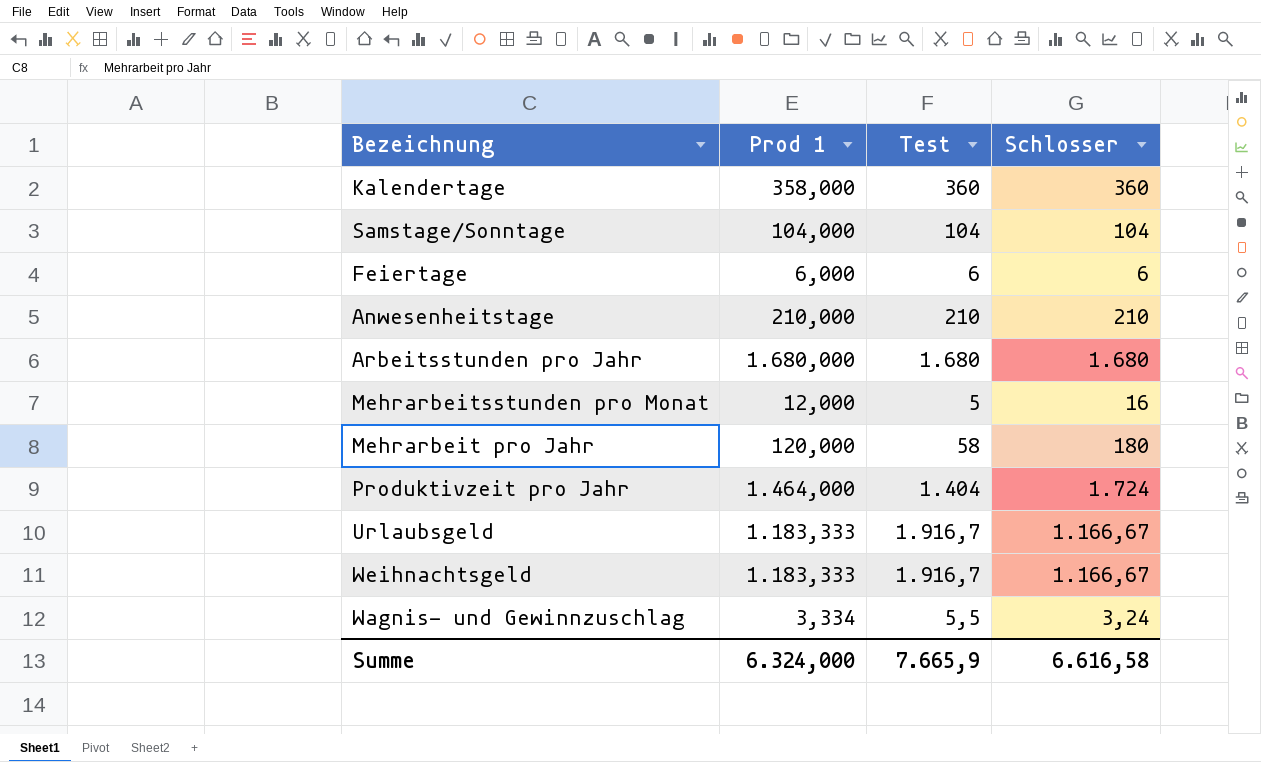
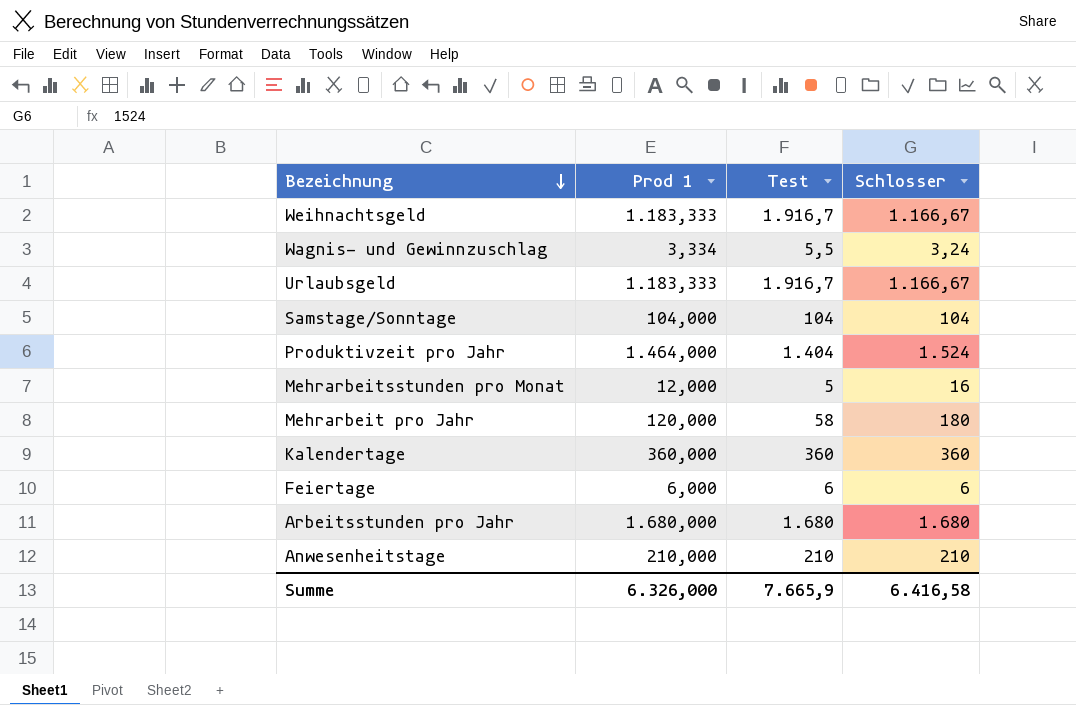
row order: none -> Bezeichnung descending
Produktivzeit pro Jahr | Schlosser: 1.724 -> 1.524
Kalendertage | Prod 1: 358,000 -> 360,000
Summe | Prod 1: 6.324,000 -> 6.326,000
Summe | Schlosser: 6.616,58 -> 6.416,58

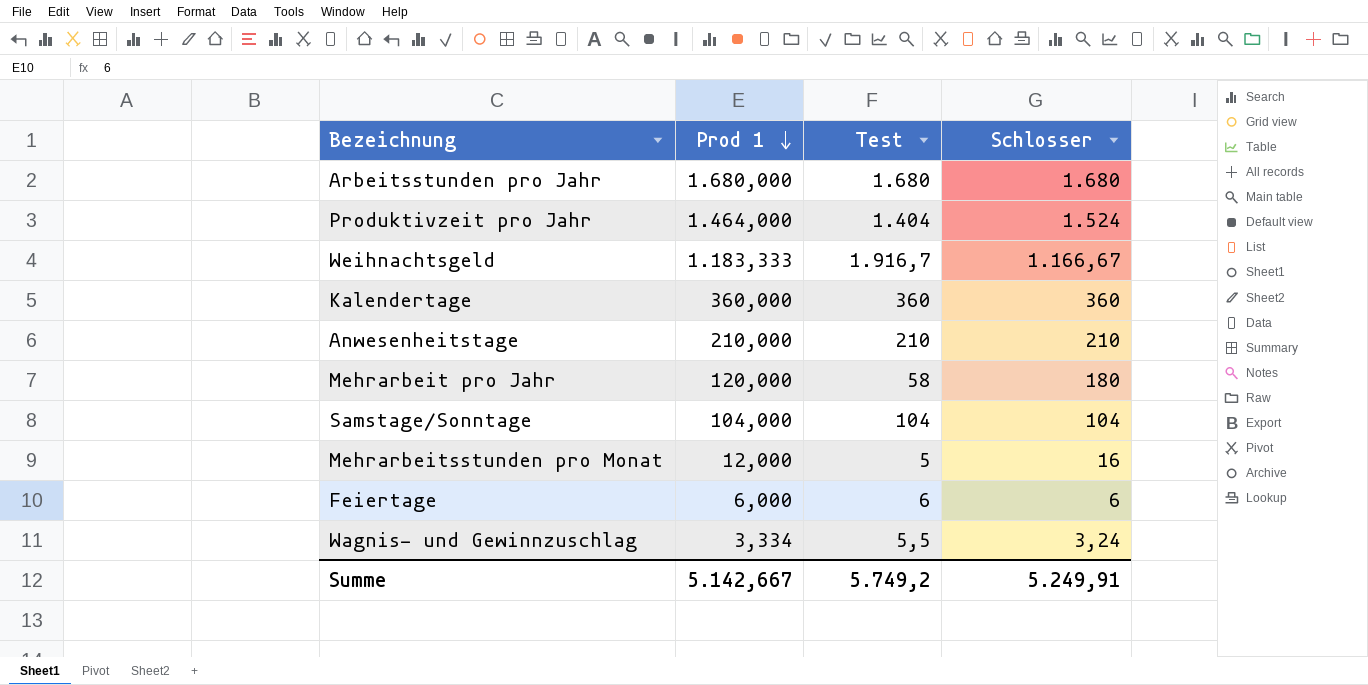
row order: Bezeichnung descending -> Prod 1 descending
row Urlaubsgeld: 1.183,333 | 1.916,7 | 1.166,67 -> none
Summe | Prod 1: 6.326,000 -> 5.142,667
Summe | Test: 7.665,9 -> 5.749,2
Summe | Schlosser: 6.416,58 -> 5.249,91

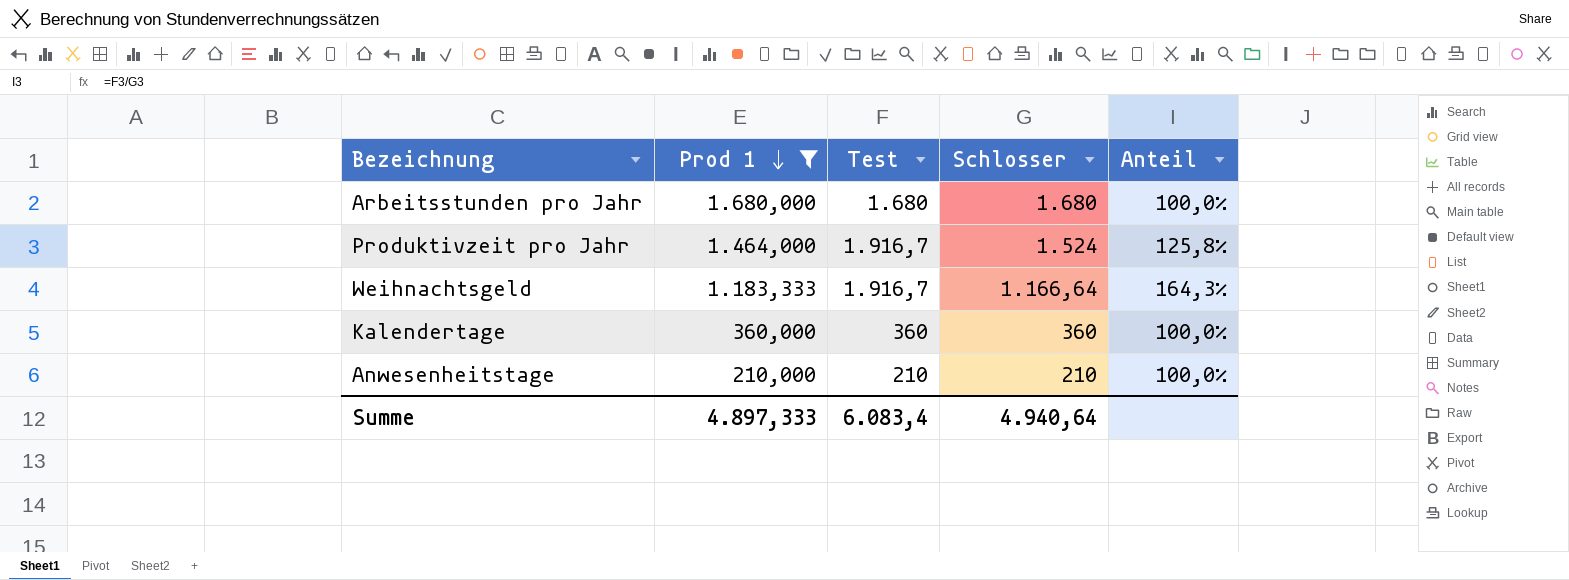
filter: none -> Prod 1 >= 210,000
column Anteil | formula: none -> [Test] / [Schlosser]
Produktivzeit pro Jahr | Test: 1.404 -> 1.916,7
Weihnachtsgeld | Schlosser: 1.166,67 -> 1.166,64
Summe | Prod 1: 5.142,667 -> 4.897,333
Summe | Test: 5.749,2 -> 6.083,4
Summe | Schlosser: 5.249,91 -> 4.940,64

